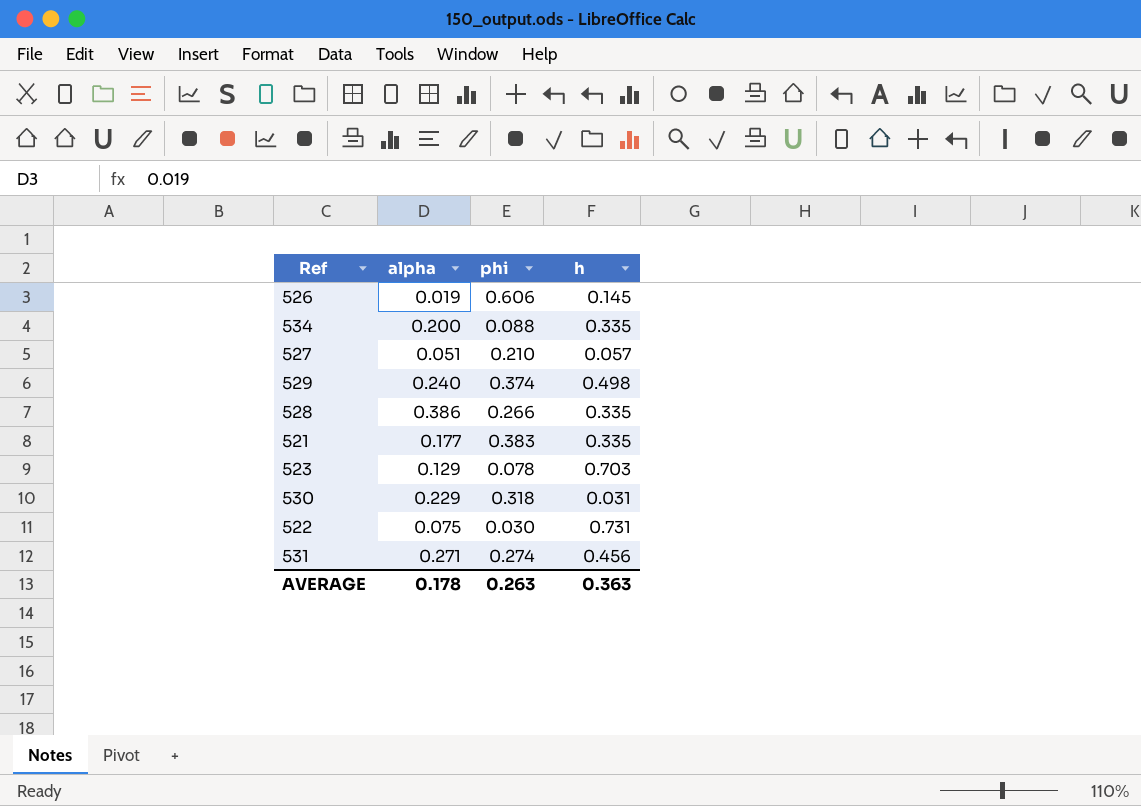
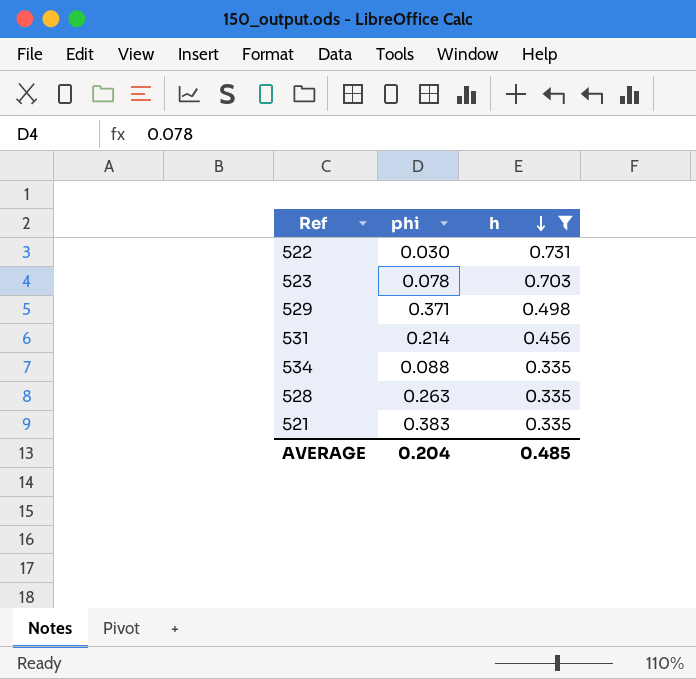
filter: none -> h >= 0.335
row order: none -> h descending
column alpha | position: 2 -> none
529 | phi: 0.374 -> 0.371
531 | phi: 0.274 -> 0.214
528 | phi: 0.266 -> 0.263
AVERAGE | phi: 0.263 -> 0.204
AVERAGE | h: 0.363 -> 0.485

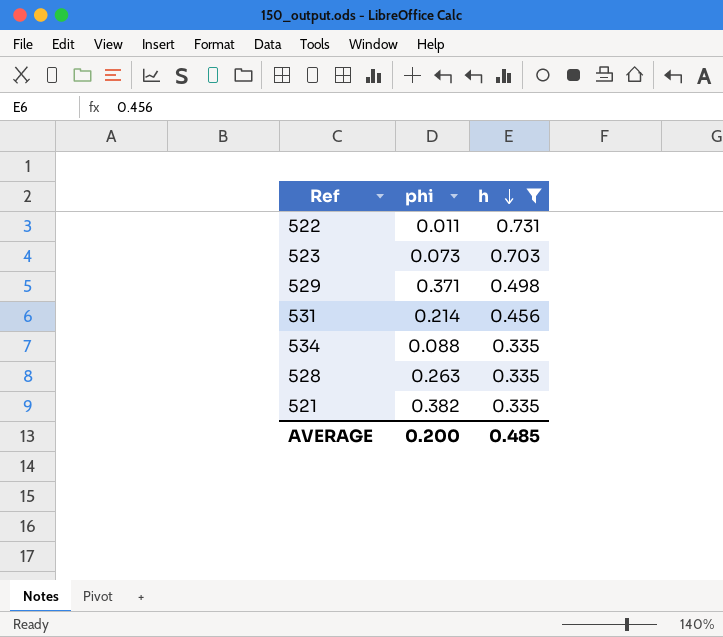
522 | phi: 0.030 -> 0.011
523 | phi: 0.078 -> 0.073
521 | phi: 0.383 -> 0.382
AVERAGE | phi: 0.204 -> 0.200

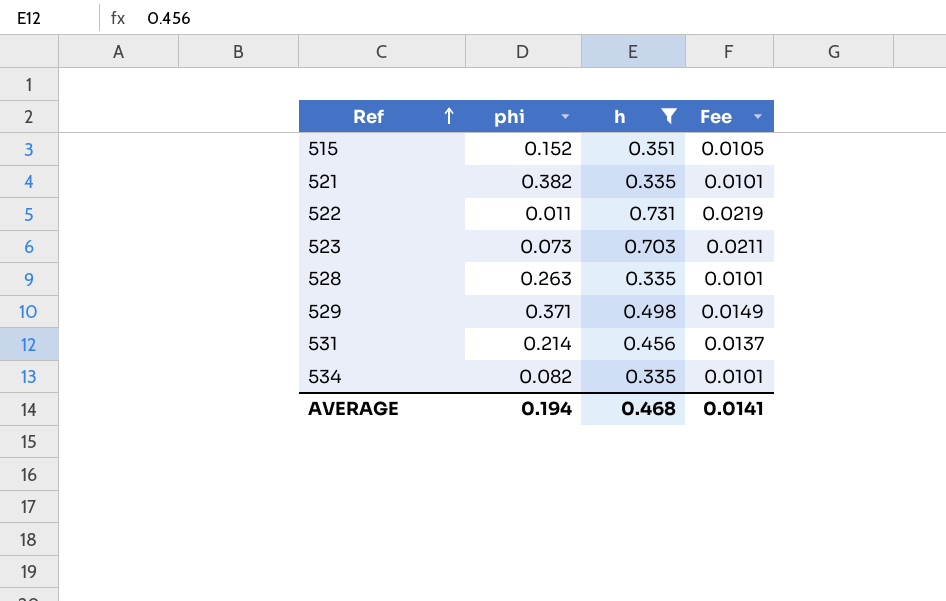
row order: h descending -> Ref ascending
column Fee | formula: none -> [h] * 0.03
row 515: none -> 0.152 | 0.351 | 0.0105
534 | phi: 0.088 -> 0.082
AVERAGE | phi: 0.200 -> 0.194
AVERAGE | h: 0.485 -> 0.468

